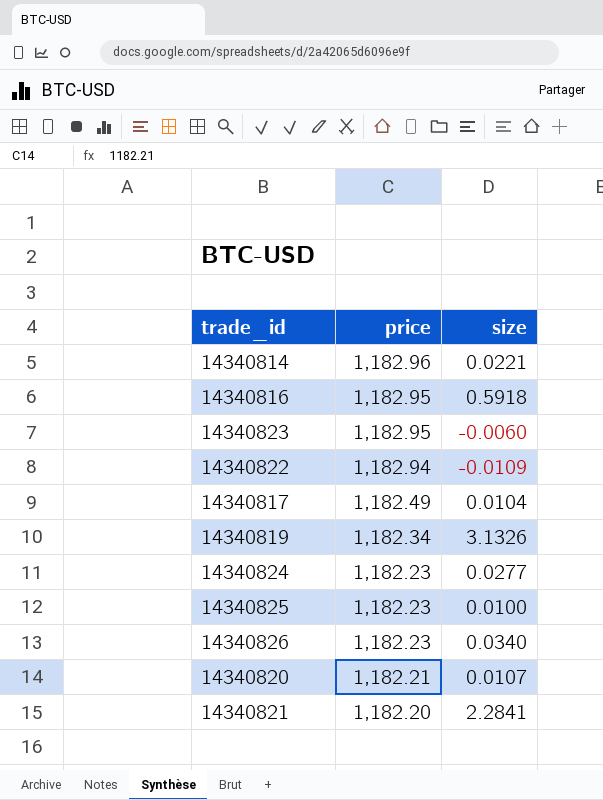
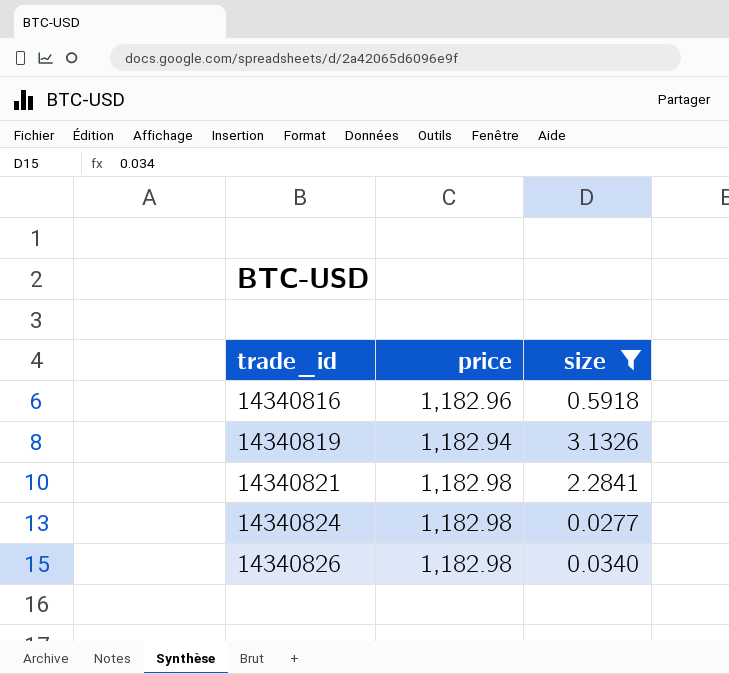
filter: none -> size >= 0.0277
row order: price descending -> trade_id ascending
14340816 | price: 1,182.95 -> 1,182.96
14340819 | price: 1,182.34 -> 1,182.94
14340821 | price: 1,182.20 -> 1,182.98
14340824 | price: 1,182.23 -> 1,182.98
14340826 | price: 1,182.23 -> 1,182.98

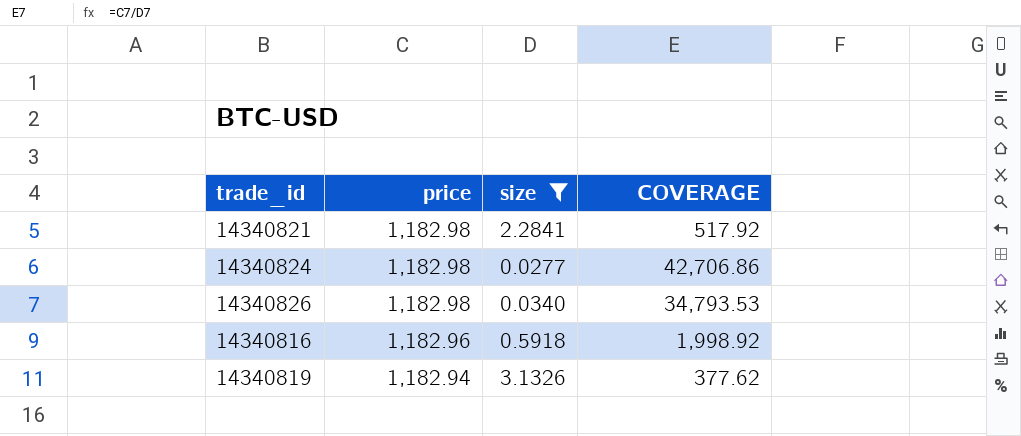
row order: trade_id ascending -> price descending
column COVERAGE | formula: none -> [price] / [size]

